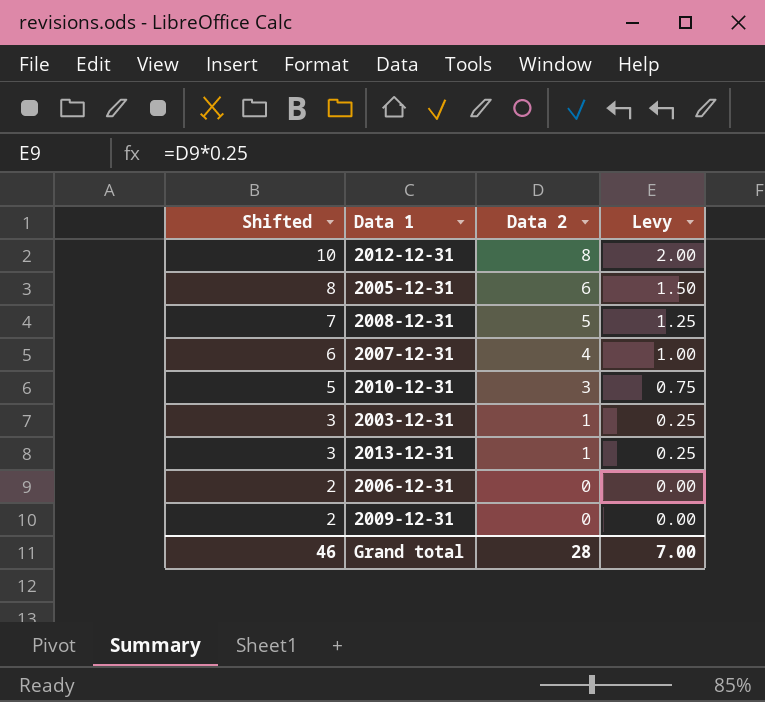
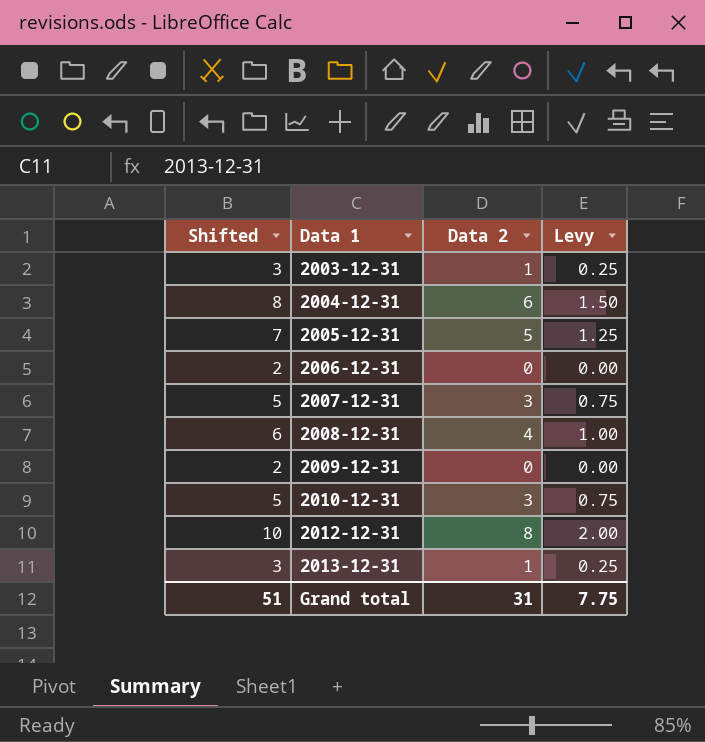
row order: Shifted descending -> Data 1 ascending
row 2004-12-31: none -> 8 | 6 | 1.50
2005-12-31 | Shifted: 8 -> 7
2005-12-31 | Data 2: 6 -> 5
2005-12-31 | Levy: 1.50 -> 1.25
2007-12-31 | Shifted: 6 -> 5
2007-12-31 | Data 2: 4 -> 3
2007-12-31 | Levy: 1.00 -> 0.75
2008-12-31 | Shifted: 7 -> 6
2008-12-31 | Data 2: 5 -> 4
2008-12-31 | Levy: 1.25 -> 1.00
Grand total | Shifted: 46 -> 51
Grand total | Data 2: 28 -> 31
Grand total | Levy: 7.00 -> 7.75

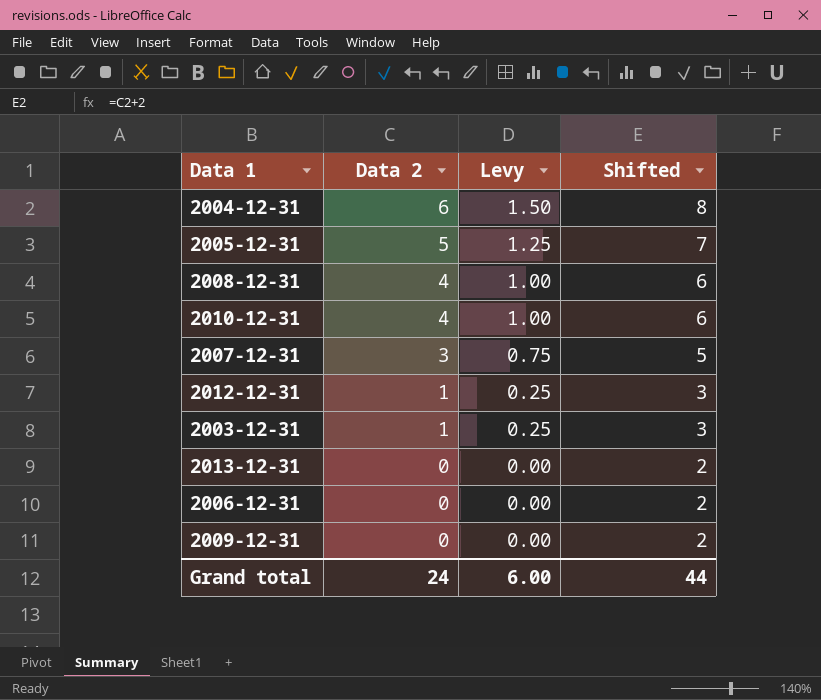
row order: Data 1 ascending -> Data 2 descending
column Shifted | position: 1 -> 4
2010-12-31 | Data 2: 3 -> 4
2010-12-31 | Levy: 0.75 -> 1.00
2010-12-31 | Shifted: 5 -> 6
2012-12-31 | Data 2: 8 -> 1
2012-12-31 | Levy: 2.00 -> 0.25
2012-12-31 | Shifted: 10 -> 3
2013-12-31 | Data 2: 1 -> 0
2013-12-31 | Levy: 0.25 -> 0.00
2013-12-31 | Shifted: 3 -> 2
Grand total | Data 2: 31 -> 24
Grand total | Levy: 7.75 -> 6.00
Grand total | Shifted: 51 -> 44

